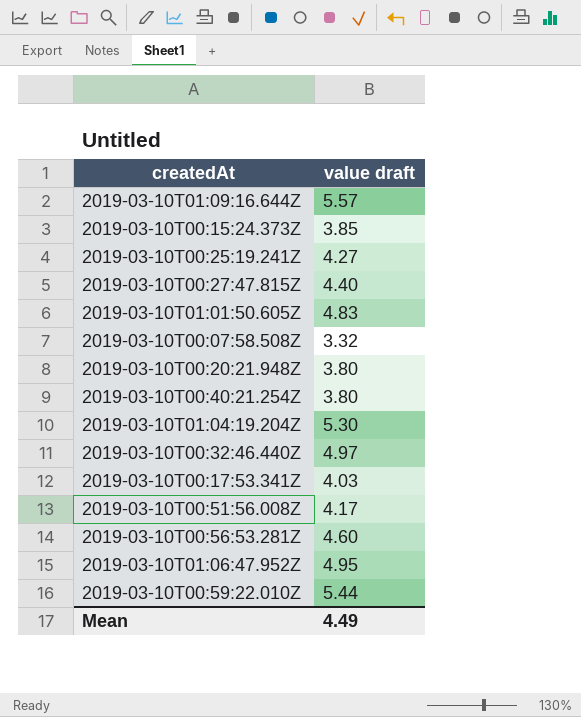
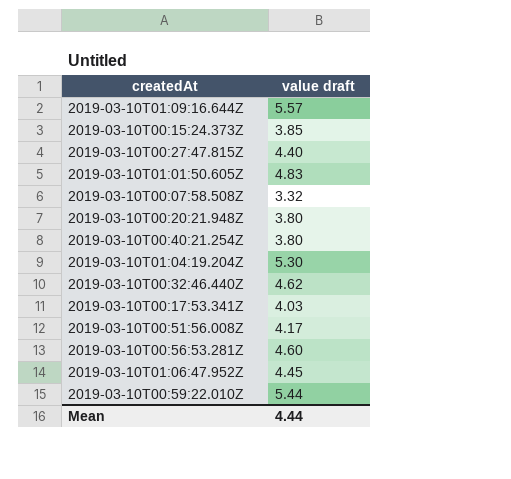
row 2019-03-10T00:25:19.241Z: 4.27 -> none
2019-03-10T00:32:46.440Z | value draft: 4.97 -> 4.62
2019-03-10T01:06:47.952Z | value draft: 4.95 -> 4.45
Mean | value draft: 4.49 -> 4.44

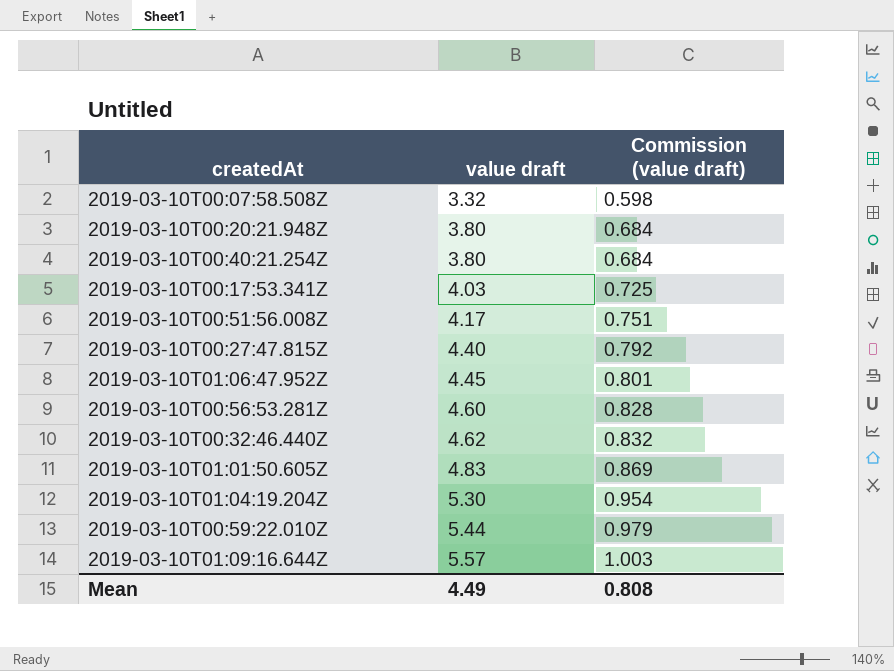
row order: none -> value draft ascending
column Commission (value draft) | formula: none -> [value draft] * 0.18
row 2019-03-10T00:15:24.373Z: 3.85 -> none
Mean | value draft: 4.44 -> 4.49

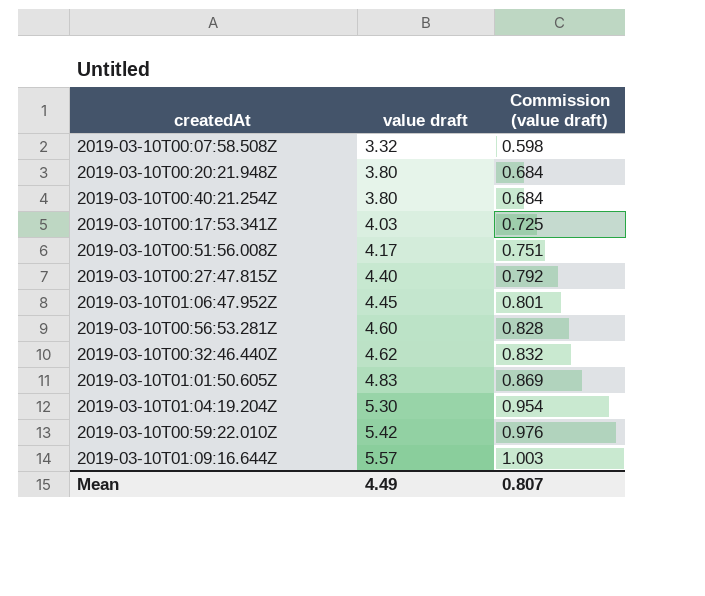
2019-03-10T00:59:22.010Z | value draft: 5.44 -> 5.42
2019-03-10T00:59:22.010Z | Commission (value draft): 0.979 -> 0.976
Mean | Commission (value draft): 0.808 -> 0.807

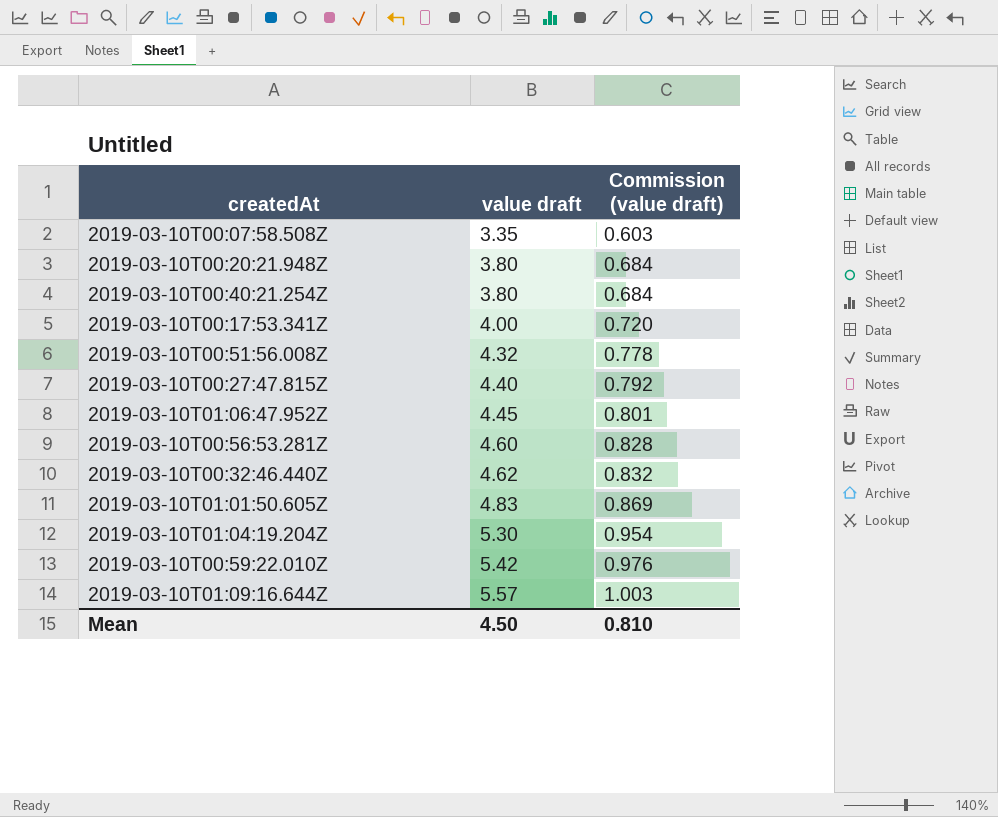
2019-03-10T00:07:58.508Z | value draft: 3.32 -> 3.35
2019-03-10T00:07:58.508Z | Commission (value draft): 0.598 -> 0.603
2019-03-10T00:17:53.341Z | value draft: 4.03 -> 4.00
2019-03-10T00:17:53.341Z | Commission (value draft): 0.725 -> 0.720
2019-03-10T00:51:56.008Z | value draft: 4.17 -> 4.32
2019-03-10T00:51:56.008Z | Commission (value draft): 0.751 -> 0.778
Mean | value draft: 4.49 -> 4.50
Mean | Commission (value draft): 0.807 -> 0.810

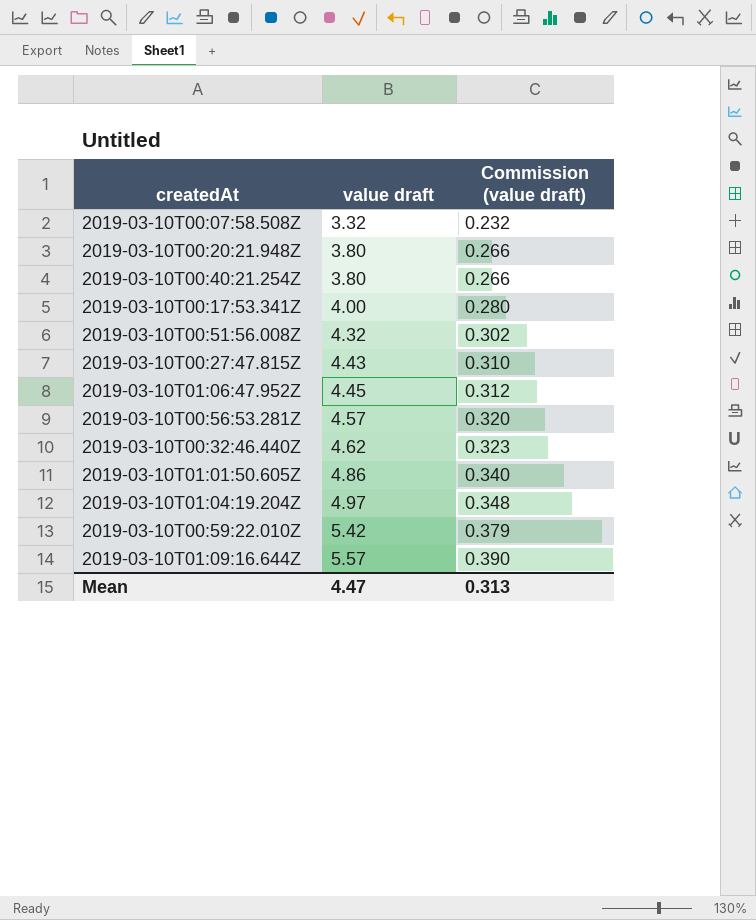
column Commission (value draft) | formula: [value draft] * 0.18 -> [value draft] * 0.07
2019-03-10T00:07:58.508Z | value draft: 3.35 -> 3.32
2019-03-10T00:27:47.815Z | value draft: 4.40 -> 4.43
2019-03-10T00:56:53.281Z | value draft: 4.60 -> 4.57
2019-03-10T01:01:50.605Z | value draft: 4.83 -> 4.86
2019-03-10T01:04:19.204Z | value draft: 5.30 -> 4.97
Mean | value draft: 4.50 -> 4.47
Mean | Commission (value draft): 0.810 -> 0.313

